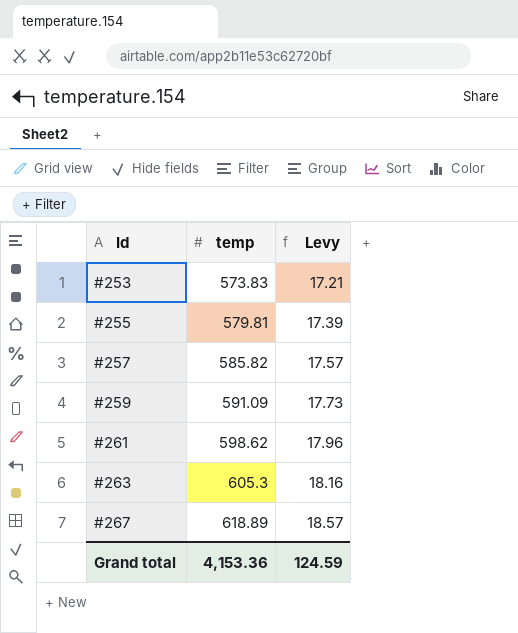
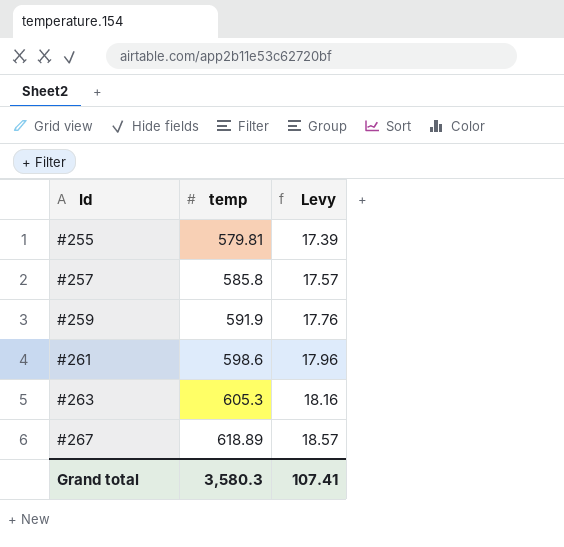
row #253: 573.83 | 17.21 -> none
#257 | temp: 585.82 -> 585.8
#259 | temp: 591.09 -> 591.9
#259 | Levy: 17.73 -> 17.76
#261 | temp: 598.62 -> 598.6
Grand total | temp: 4,153.36 -> 3,580.3
Grand total | Levy: 124.59 -> 107.41

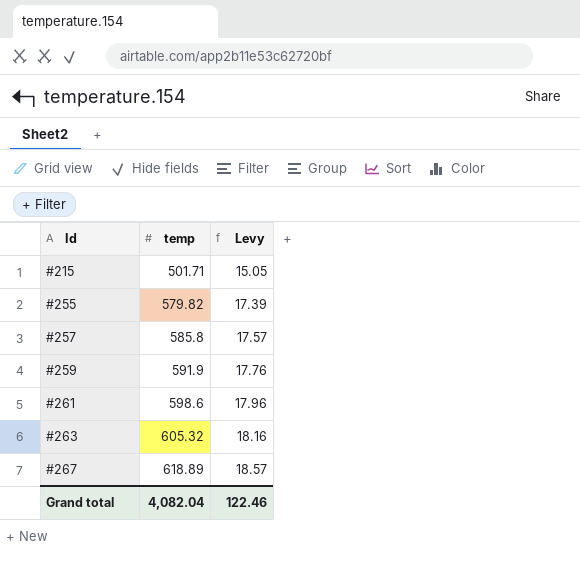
row #215: none -> 501.71 | 15.05
#255 | temp: 579.81 -> 579.82
#263 | temp: 605.3 -> 605.32
Grand total | temp: 3,580.3 -> 4,082.04
Grand total | Levy: 107.41 -> 122.46

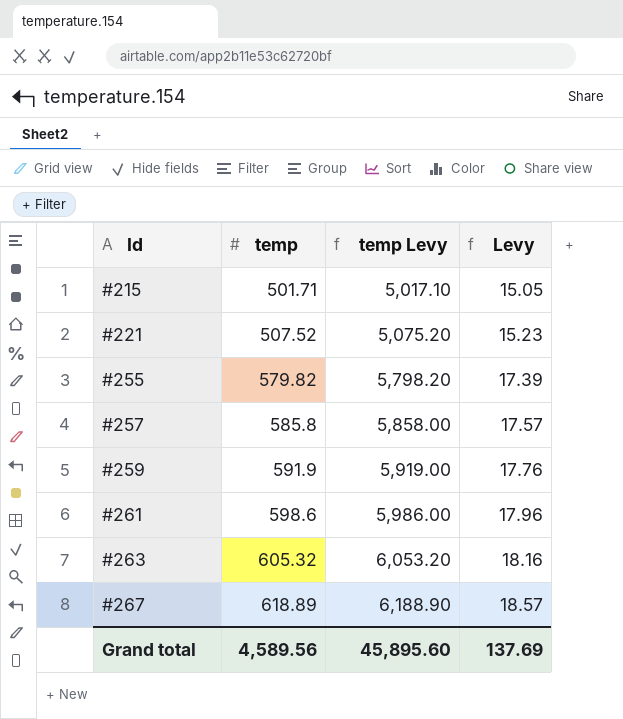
column temp Levy | formula: none -> [temp] * 10
row #221: none -> 507.52 | 5,075.20 | 15.23
Grand total | temp: 4,082.04 -> 4,589.56
Grand total | Levy: 122.46 -> 137.69

